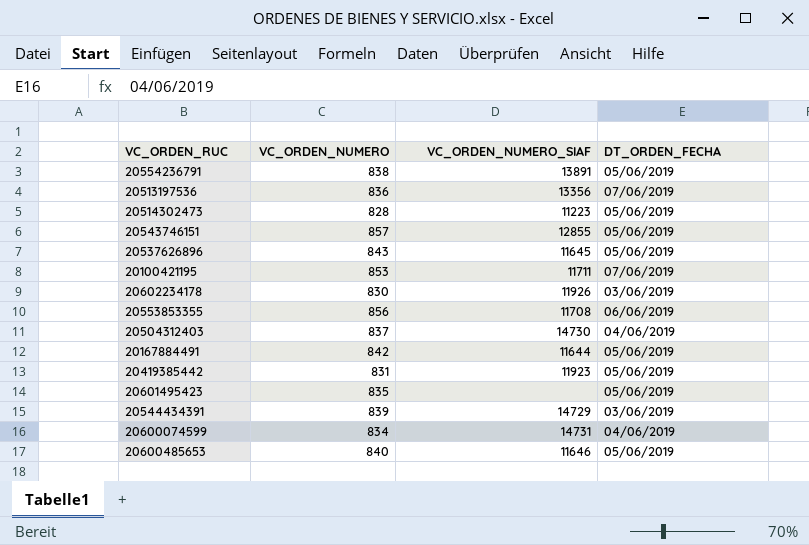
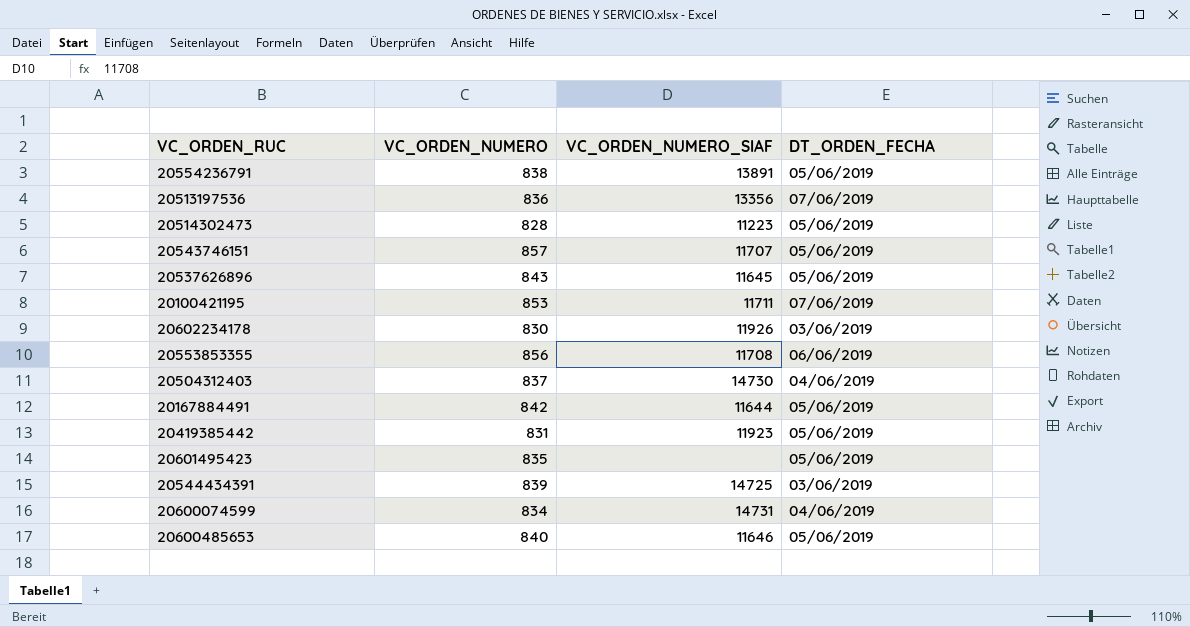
20543746151 | VC_ORDEN_NUMERO_SIAF: 12855 -> 11707
20544434391 | VC_ORDEN_NUMERO_SIAF: 14729 -> 14725

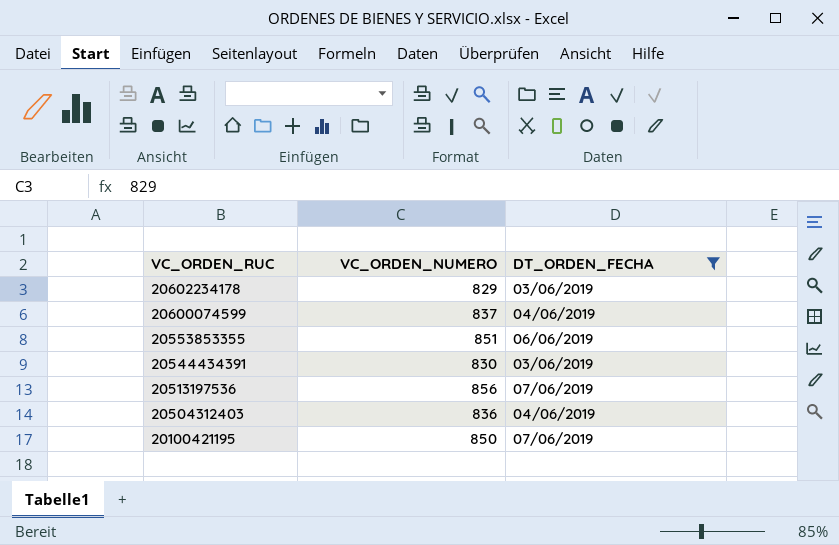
filter: none -> DT_ORDEN_FECHA != 05/06/2019
row order: none -> VC_ORDEN_RUC descending
column VC_ORDEN_NUMERO_SIAF | position: 3 -> none
20602234178 | VC_ORDEN_NUMERO: 830 -> 829
20600074599 | VC_ORDEN_NUMERO: 834 -> 837
20553853355 | VC_ORDEN_NUMERO: 856 -> 851
20544434391 | VC_ORDEN_NUMERO: 839 -> 830
20513197536 | VC_ORDEN_NUMERO: 836 -> 856
20504312403 | VC_ORDEN_NUMERO: 837 -> 836
20100421195 | VC_ORDEN_NUMERO: 853 -> 850

